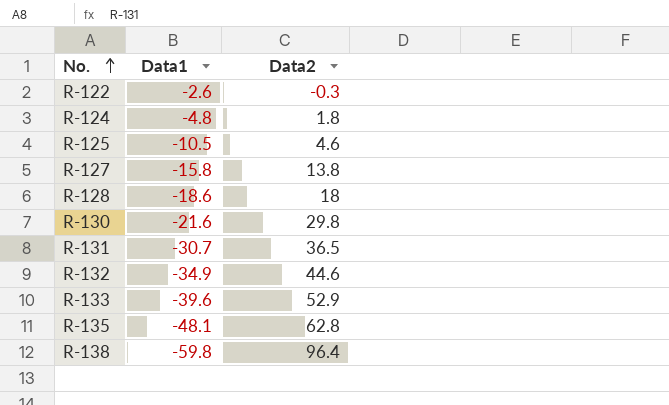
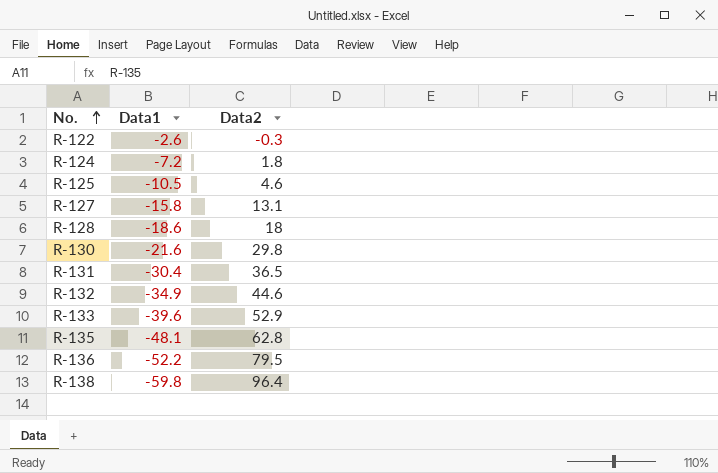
R-124 | Data1: -4.8 -> -7.2
R-127 | Data2: 13.8 -> 13.1
R-131 | Data1: -30.7 -> -30.4
row R-136: none -> -52.2 | 79.5

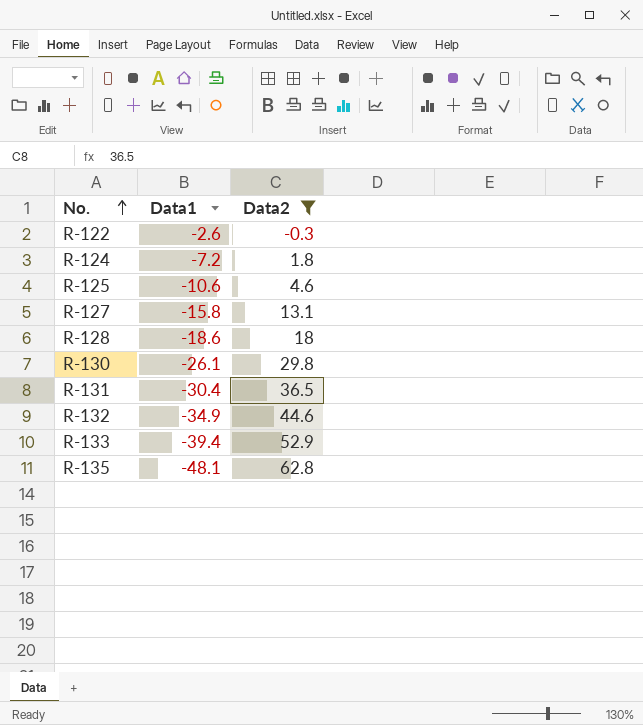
filter: none -> Data2 <= 62.8
R-125 | Data1: -10.5 -> -10.6
R-130 | Data1: -21.6 -> -26.1
R-133 | Data1: -39.6 -> -39.4

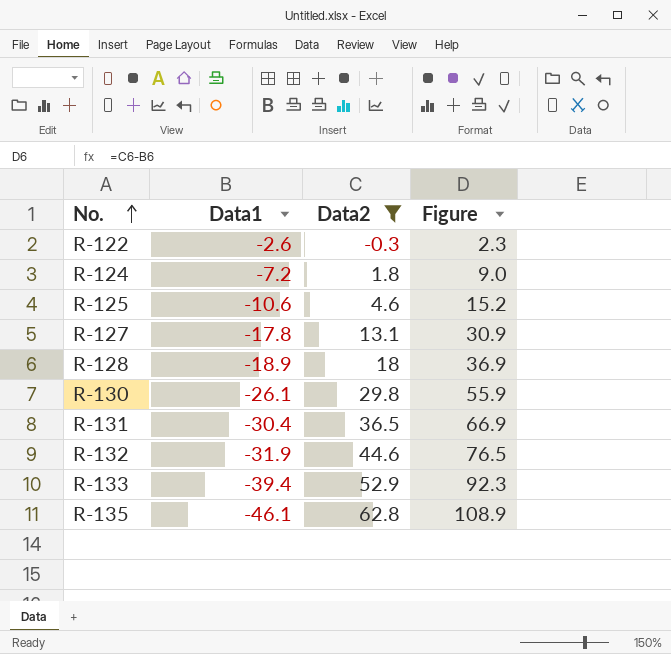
column Figure | formula: none -> [Data2] - [Data1]
R-127 | Data1: -15.8 -> -17.8
R-128 | Data1: -18.6 -> -18.9
R-132 | Data1: -34.9 -> -31.9
R-135 | Data1: -48.1 -> -46.1

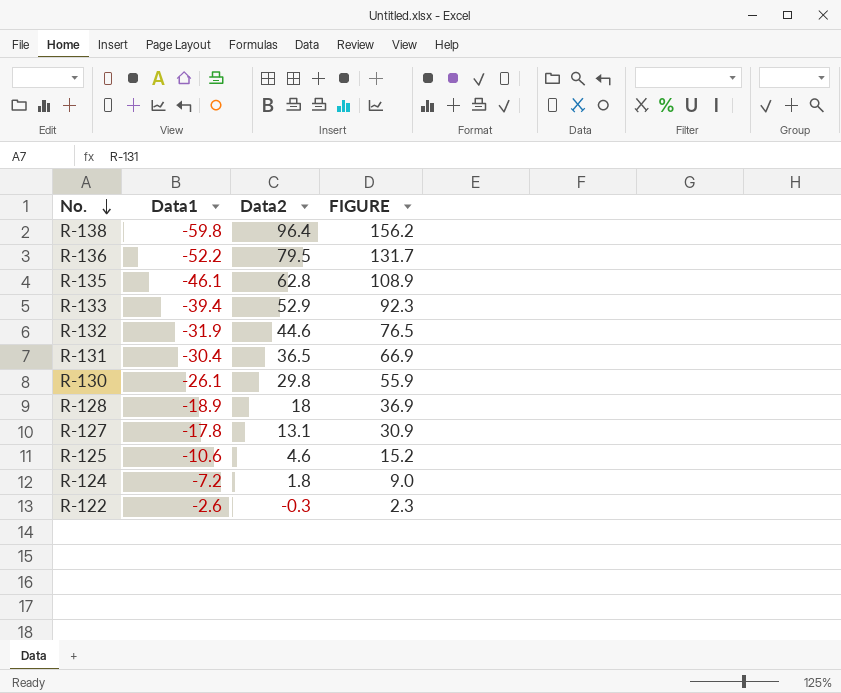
filter: Data2 <= 62.8 -> none
row order: No. ascending -> No. descending
column name: Figure -> FIGURE

